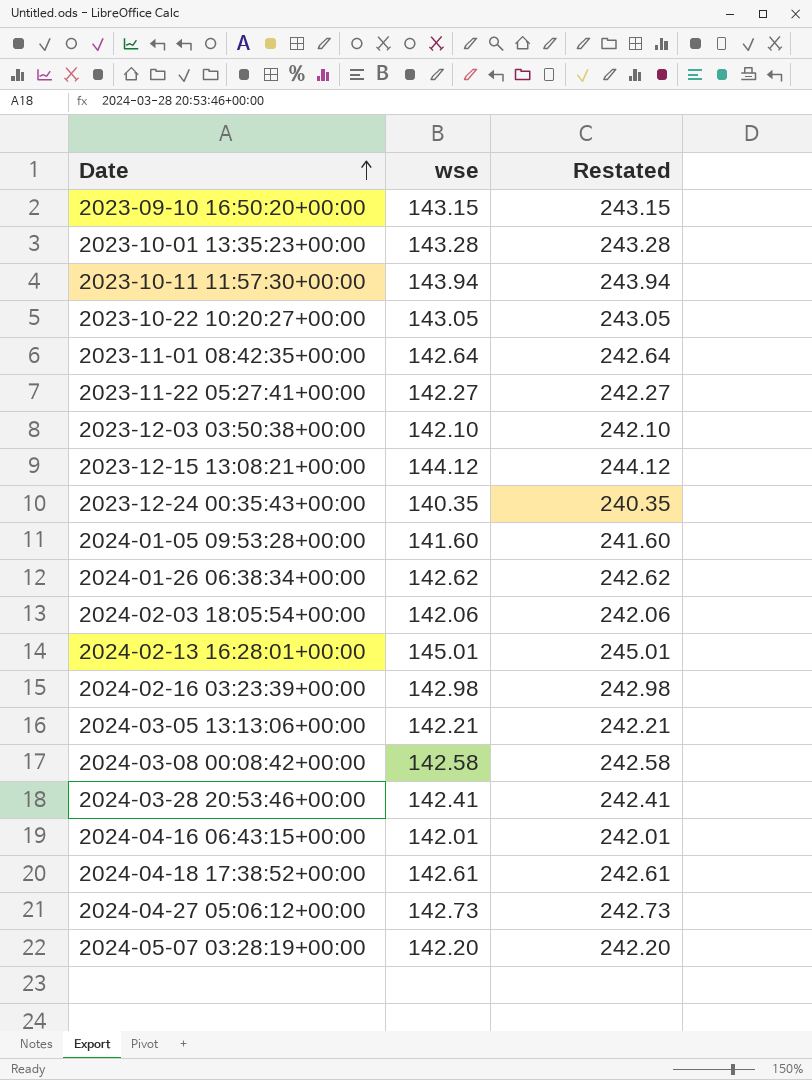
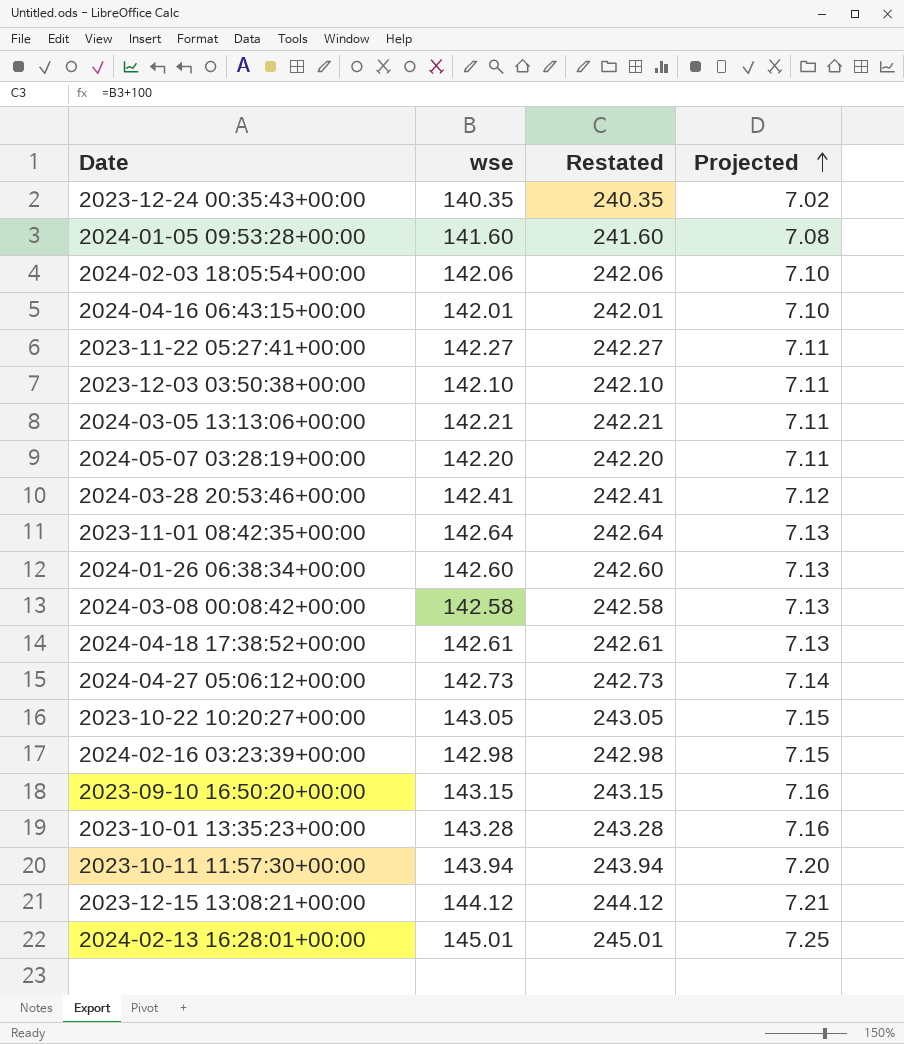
row order: Date ascending -> Projected ascending
column Projected | formula: none -> [wse] * 0.05
2024-01-26 06:38:34+00:00 | wse: 142.62 -> 142.60
2024-01-26 06:38:34+00:00 | Restated: 242.62 -> 242.60

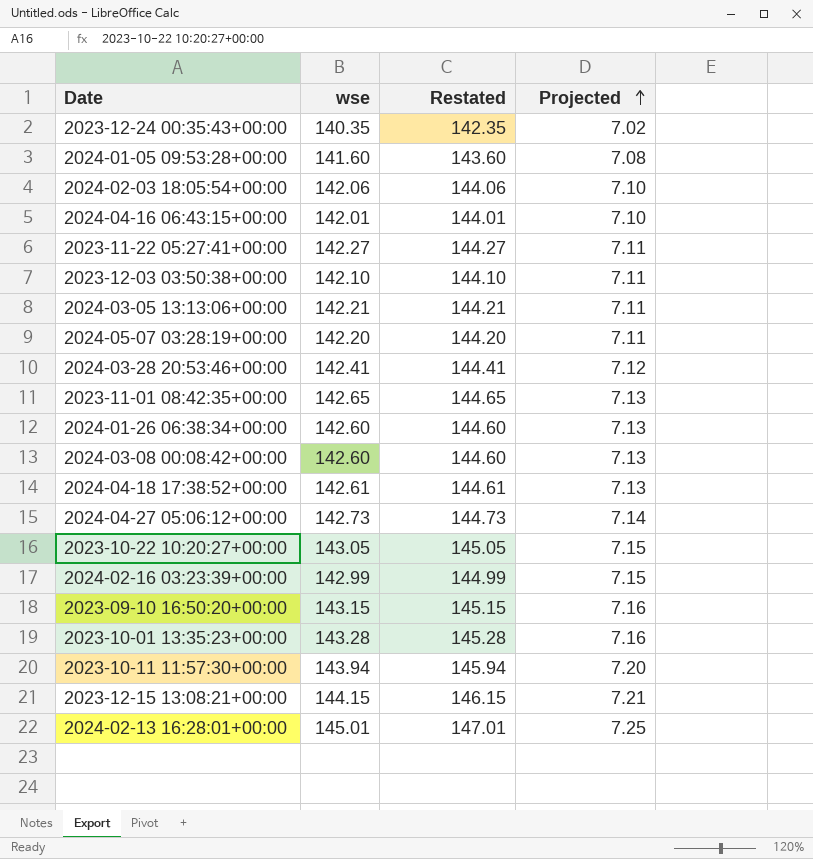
column Restated | formula: [wse] + 100 -> [wse] + 2
2023-11-01 08:42:35+00:00 | wse: 142.64 -> 142.65
2024-03-08 00:08:42+00:00 | wse: 142.58 -> 142.60
2024-02-16 03:23:39+00:00 | wse: 142.98 -> 142.99
2023-12-15 13:08:21+00:00 | wse: 144.12 -> 144.15

